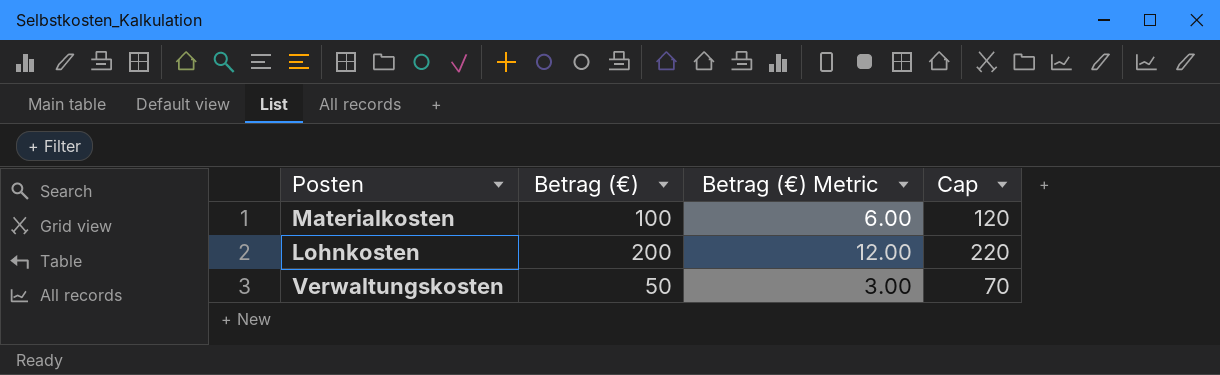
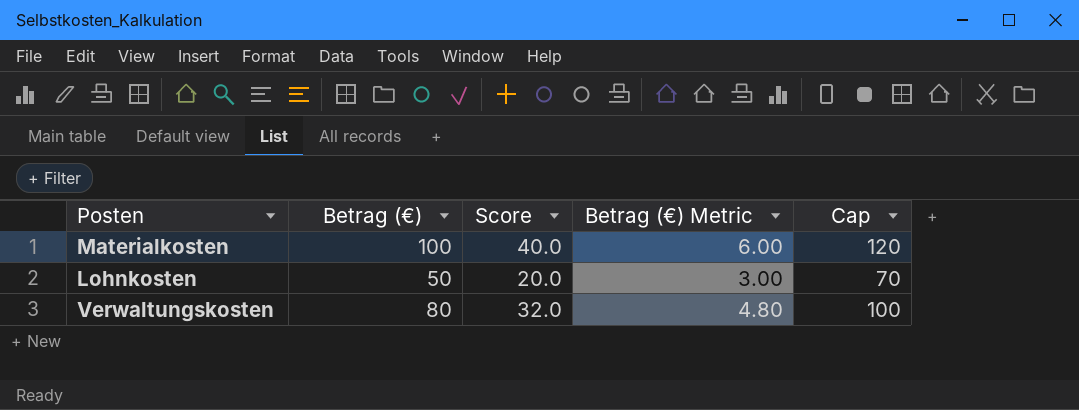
column Score | formula: none -> [Betrag (€)] * 0.4
Lohnkosten | Betrag (€): 200 -> 50
Lohnkosten | Betrag (€) Metric: 12.00 -> 3.00
Lohnkosten | Cap: 220 -> 70
Verwaltungskosten | Betrag (€): 50 -> 80
Verwaltungskosten | Betrag (€) Metric: 3.00 -> 4.80
Verwaltungskosten | Cap: 70 -> 100

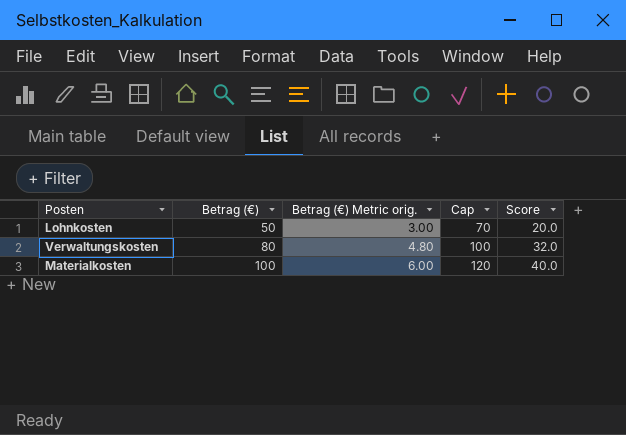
row order: none -> Betrag (€) ascending
column name: Betrag (€) Metric -> Betrag (€) Metric orig.
column Score | position: 3 -> 5

